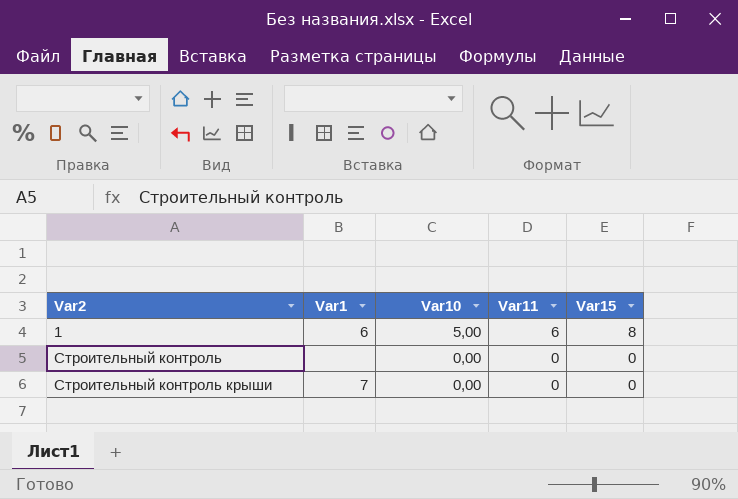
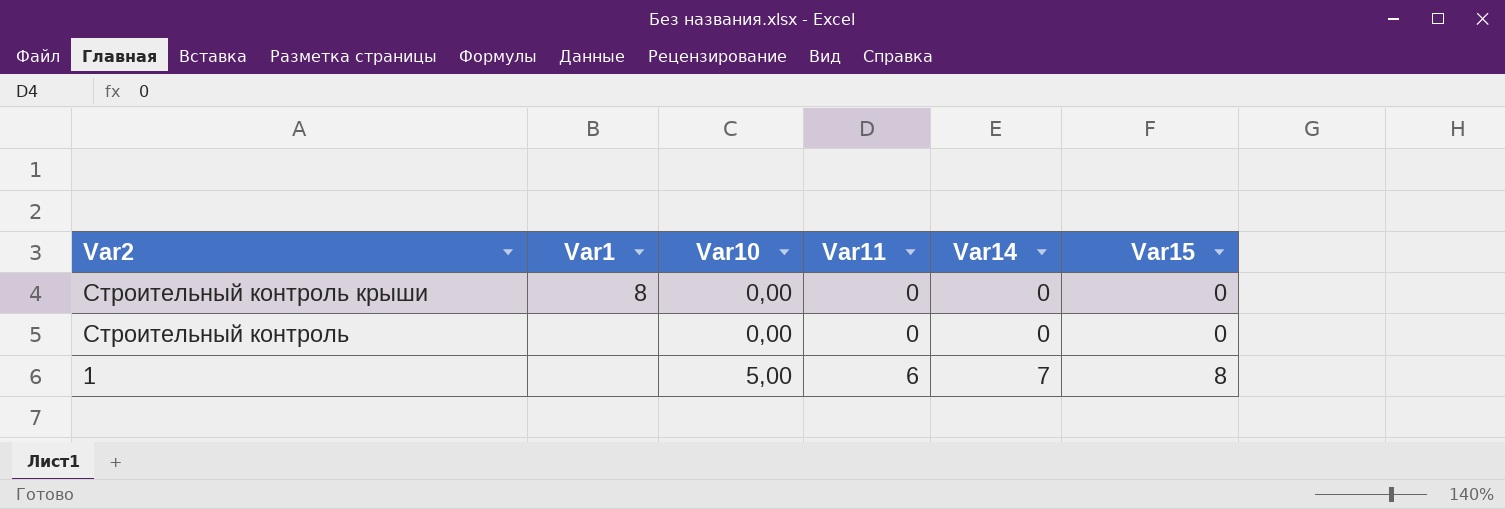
row order: Var2 ascending -> Var2 descending
column Var14 | position: none -> 5
Строительный контроль крыши | Var1: 7 -> 8
1 | Var1: 6 -> none

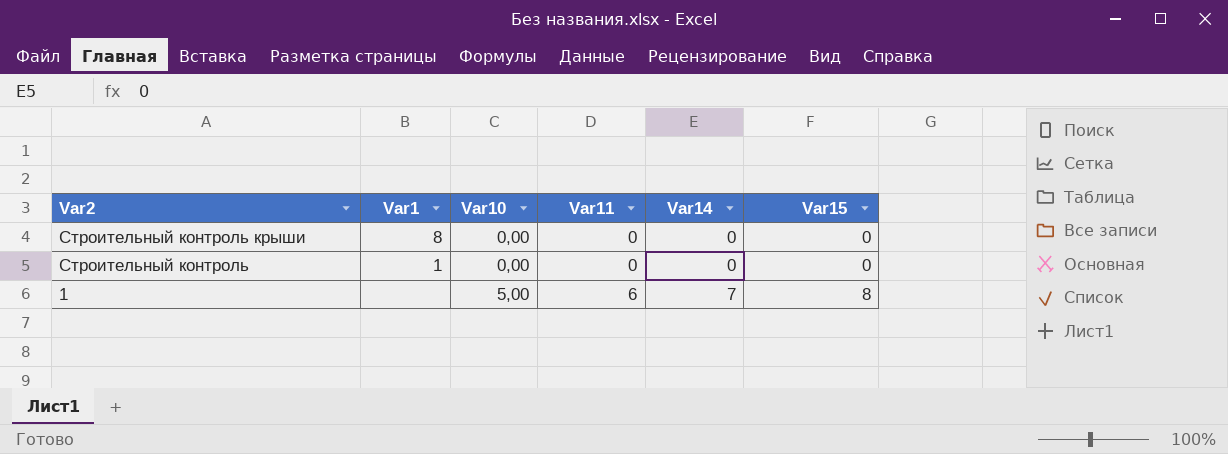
Строительный контроль | Var1: none -> 1

